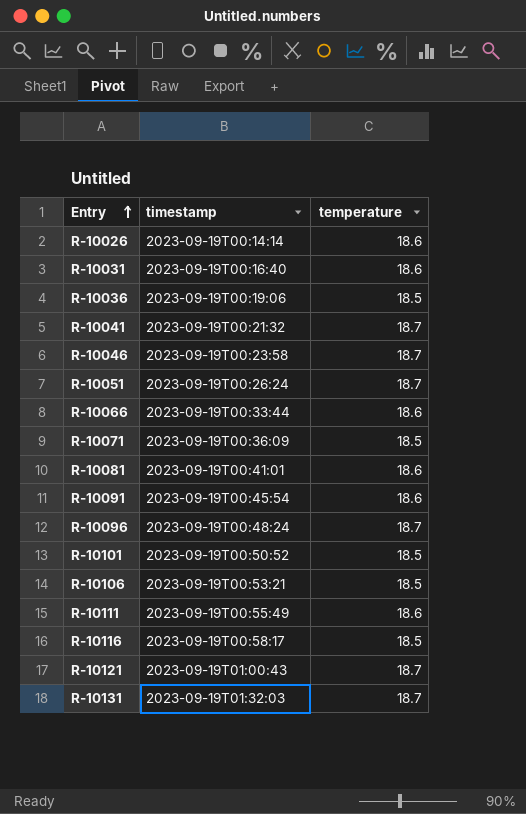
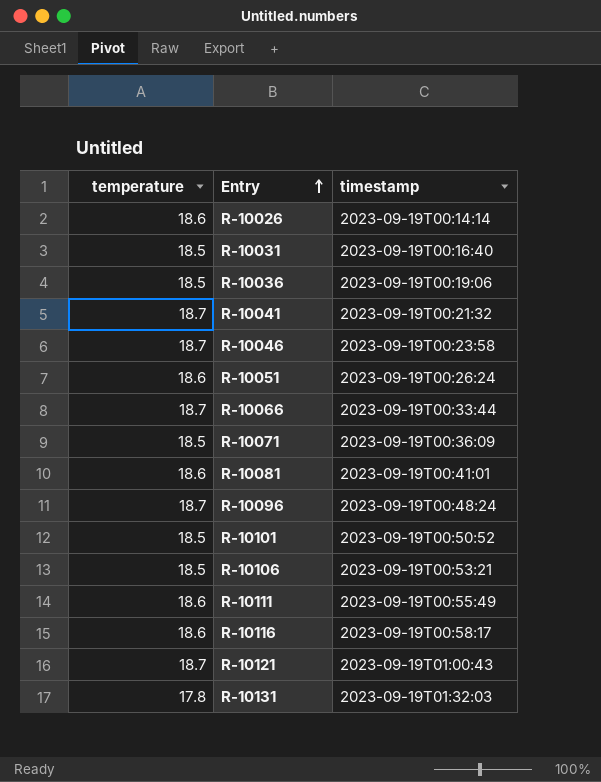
column temperature | position: 3 -> 1
row R-10091: 2023-09-19T00:45:54 | 18.6 -> none
R-10031 | temperature: 18.6 -> 18.5
R-10051 | temperature: 18.7 -> 18.6
R-10066 | temperature: 18.6 -> 18.7
R-10116 | temperature: 18.5 -> 18.6
R-10131 | temperature: 18.7 -> 17.8

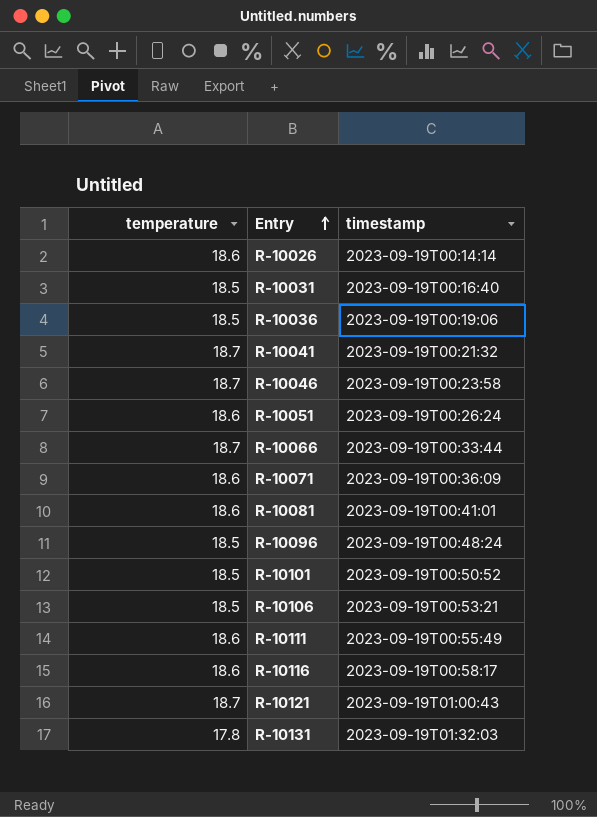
R-10071 | temperature: 18.5 -> 18.6
R-10096 | temperature: 18.7 -> 18.5

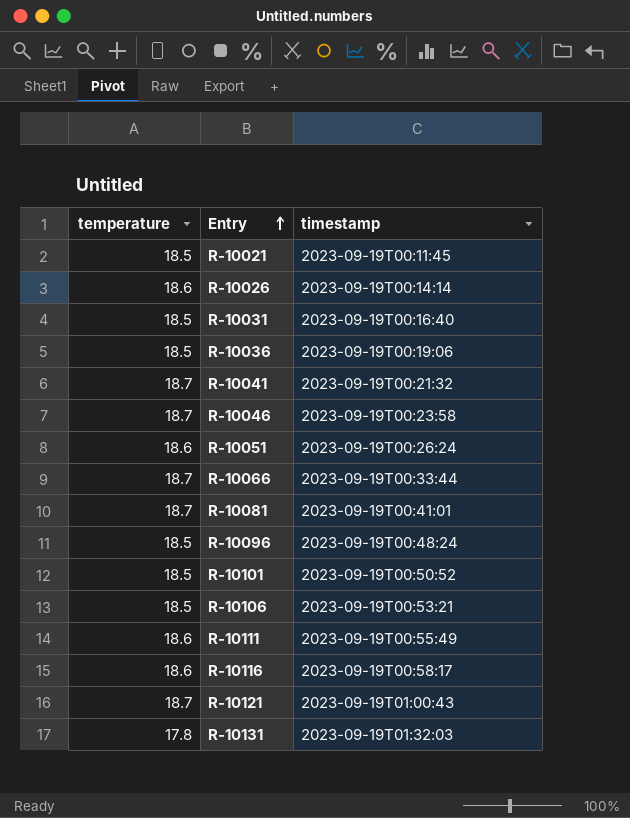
row R-10071: 18.6 | 2023-09-19T00:36:09 -> none
row R-10021: none -> 18.5 | 2023-09-19T00:11:45
R-10081 | temperature: 18.6 -> 18.7

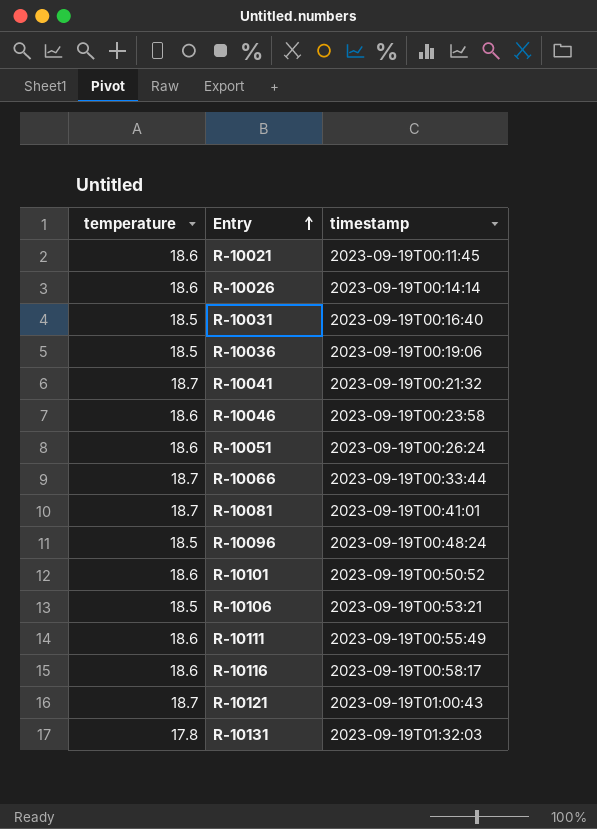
R-10021 | temperature: 18.5 -> 18.6
R-10046 | temperature: 18.7 -> 18.6
R-10101 | temperature: 18.5 -> 18.6

